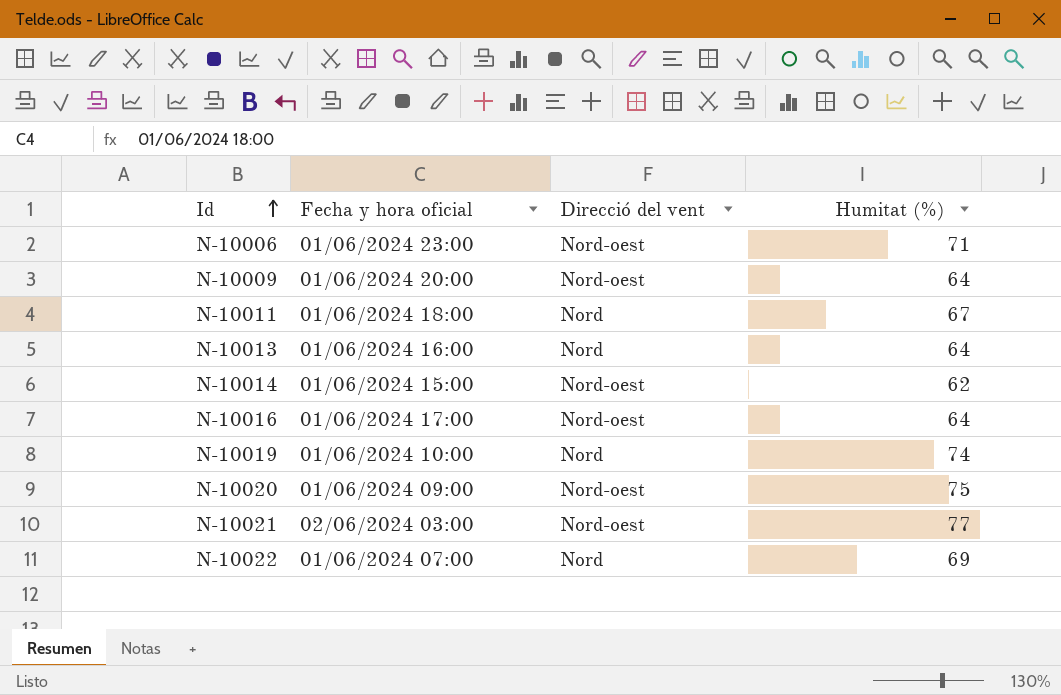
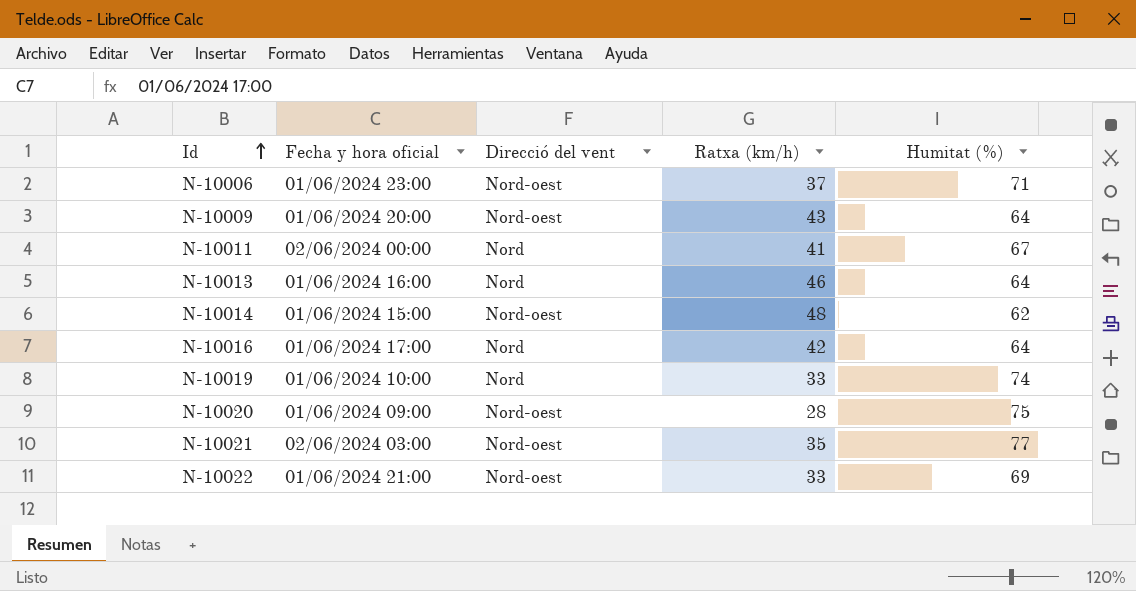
column Ratxa (km/h) | position: none -> 4
N-10011 | Fecha y hora oficial: 01/06/2024 18:00 -> 02/06/2024 00:00
N-10016 | Direcció del vent: Nord-oest -> Nord
N-10022 | Fecha y hora oficial: 01/06/2024 07:00 -> 01/06/2024 21:00
N-10022 | Direcció del vent: Nord -> Nord-oest

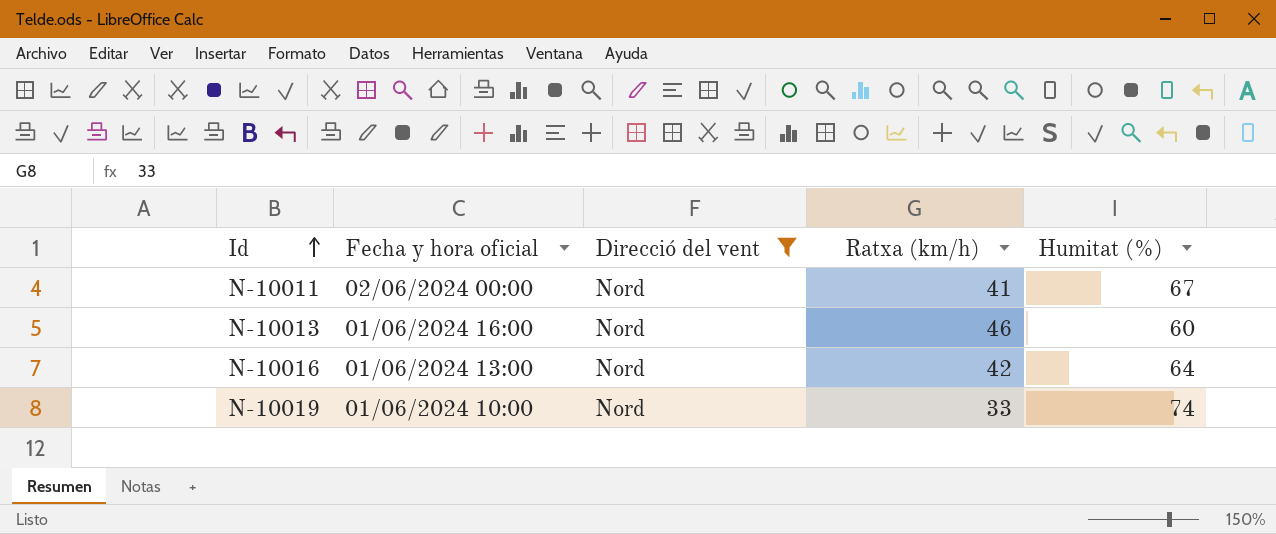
filter: none -> Direcció del vent = Nord
N-10013 | Humitat (%): 64 -> 60
N-10016 | Fecha y hora oficial: 01/06/2024 17:00 -> 01/06/2024 13:00

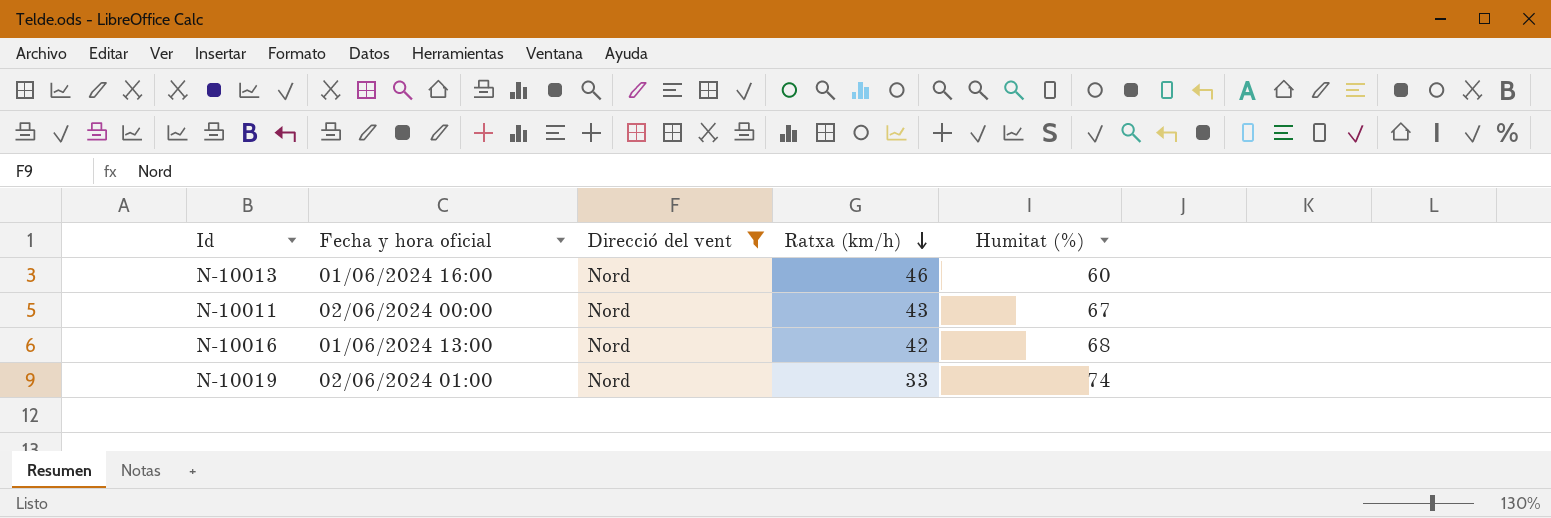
row order: Id ascending -> Ratxa (km/h) descending
N-10011 | Ratxa (km/h): 41 -> 43
N-10016 | Humitat (%): 64 -> 68
N-10019 | Fecha y hora oficial: 01/06/2024 10:00 -> 02/06/2024 01:00

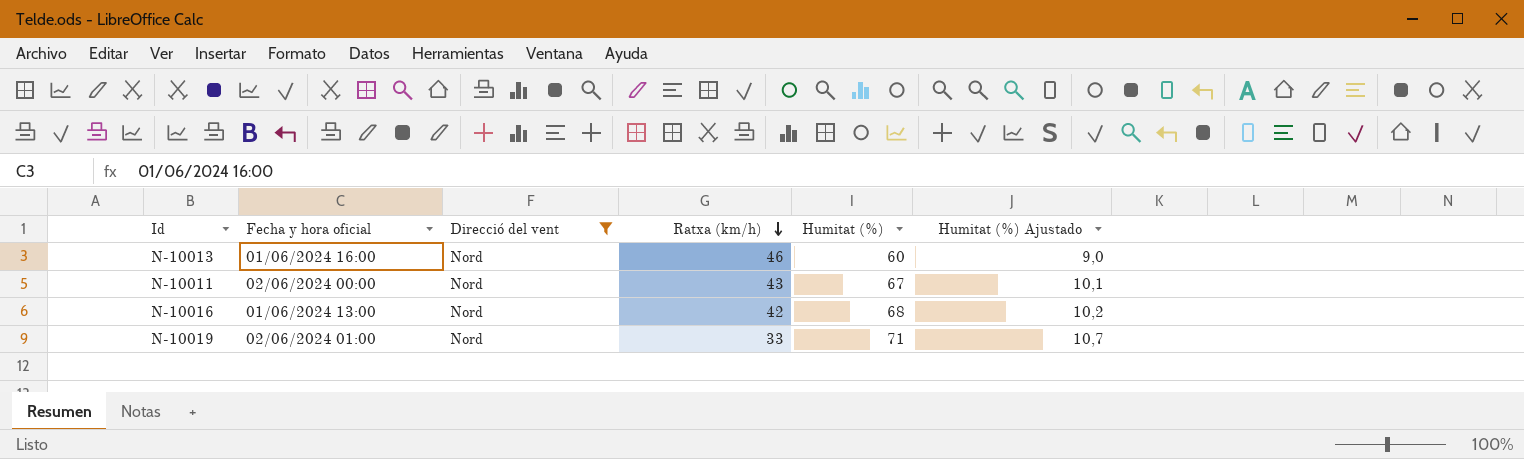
column Humitat (%) Ajustado | formula: none -> [Humitat (%)] * 0,15
N-10019 | Humitat (%): 74 -> 71

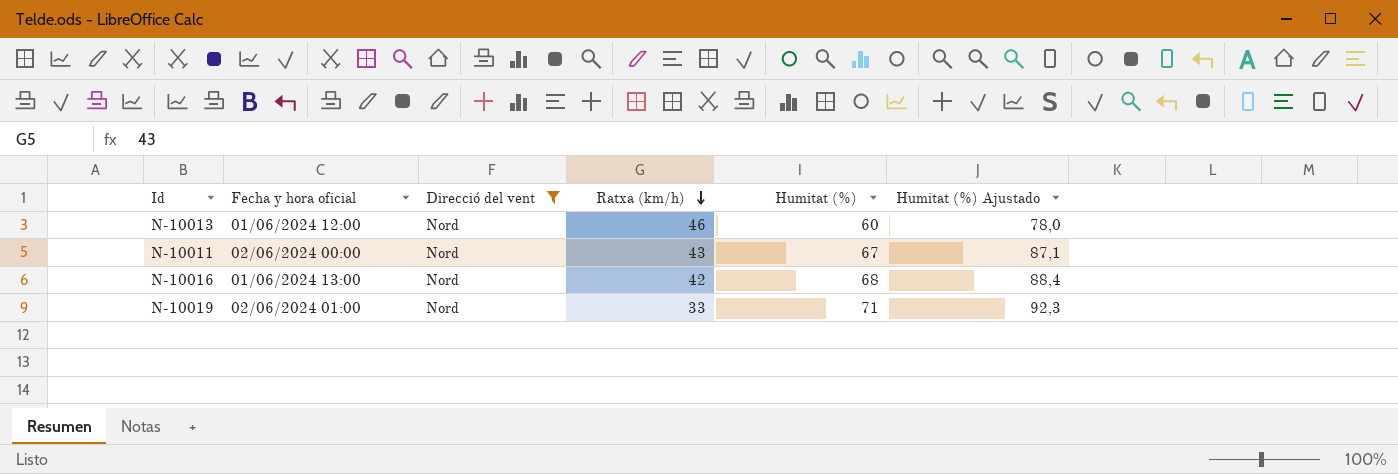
column Humitat (%) Ajustado | formula: [Humitat (%)] * 0,15 -> [Humitat (%)] * 1,3
N-10013 | Fecha y hora oficial: 01/06/2024 16:00 -> 01/06/2024 12:00

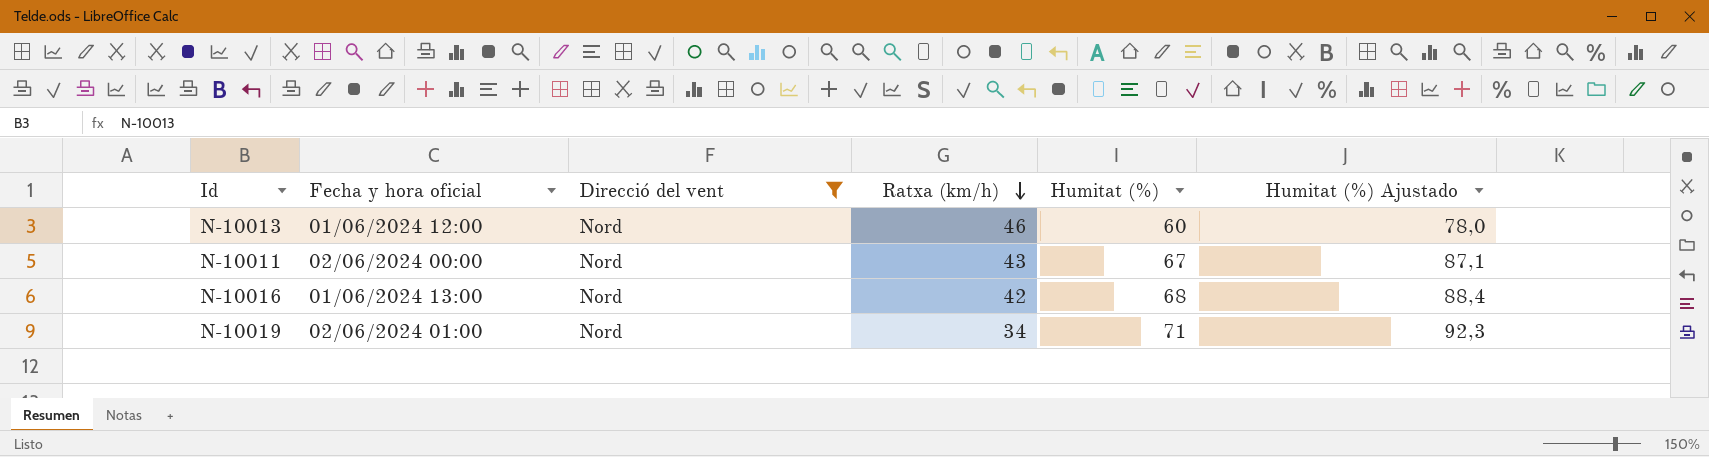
N-10019 | Ratxa (km/h): 33 -> 34

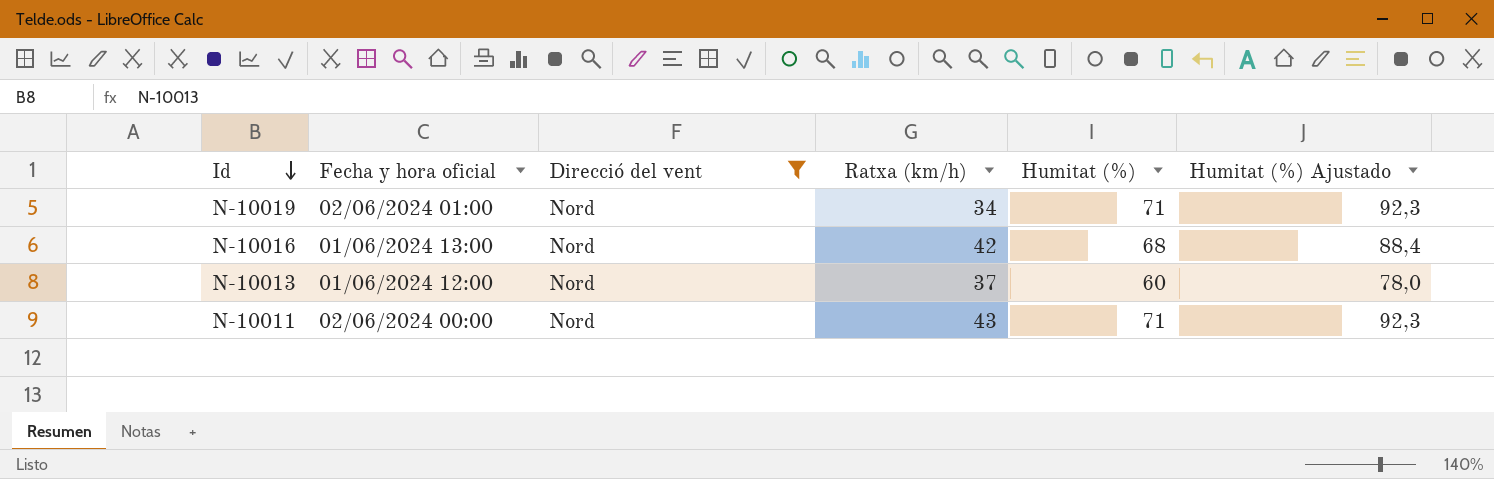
row order: Ratxa (km/h) descending -> Id descending
N-10013 | Ratxa (km/h): 46 -> 37
N-10011 | Humitat (%): 67 -> 71
N-10011 | Humitat (%) Ajustado: 87,1 -> 92,3

